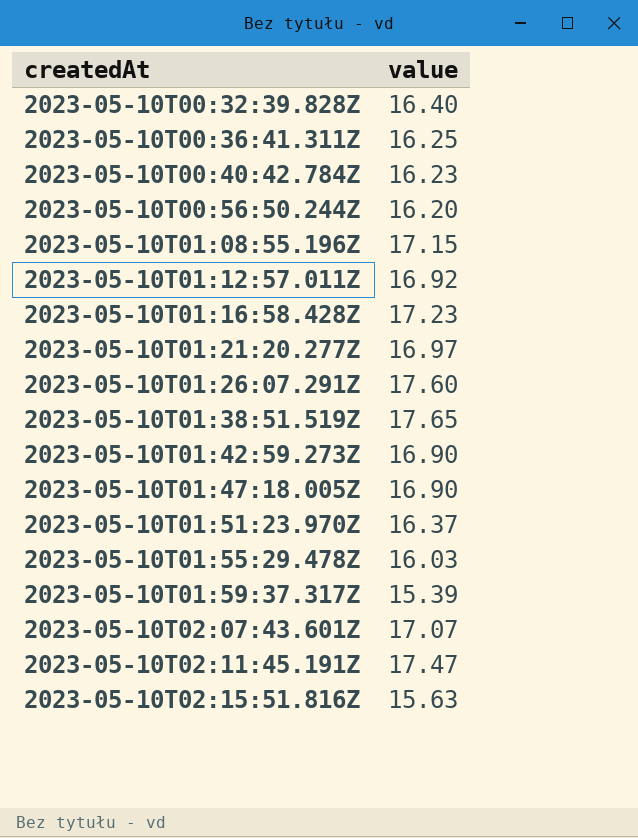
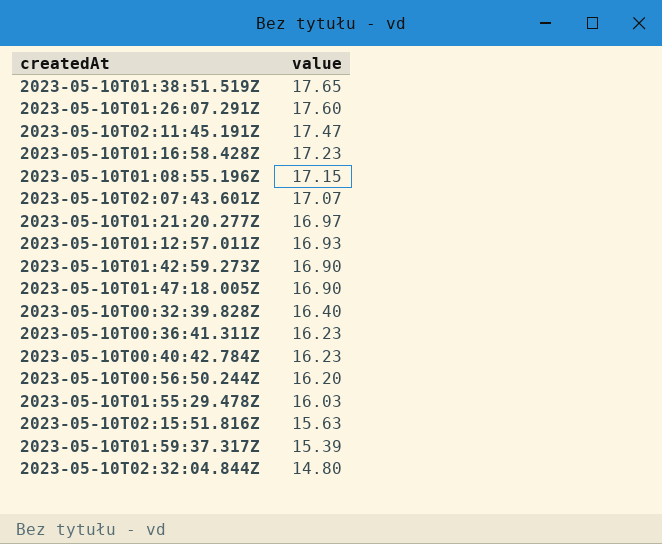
row order: createdAt ascending -> value descending
row 2023-05-10T01:51:23.970Z: 16.37 -> none
2023-05-10T01:12:57.011Z | value: 16.92 -> 16.93
2023-05-10T00:36:41.311Z | value: 16.25 -> 16.23
row 2023-05-10T02:32:04.844Z: none -> 14.80

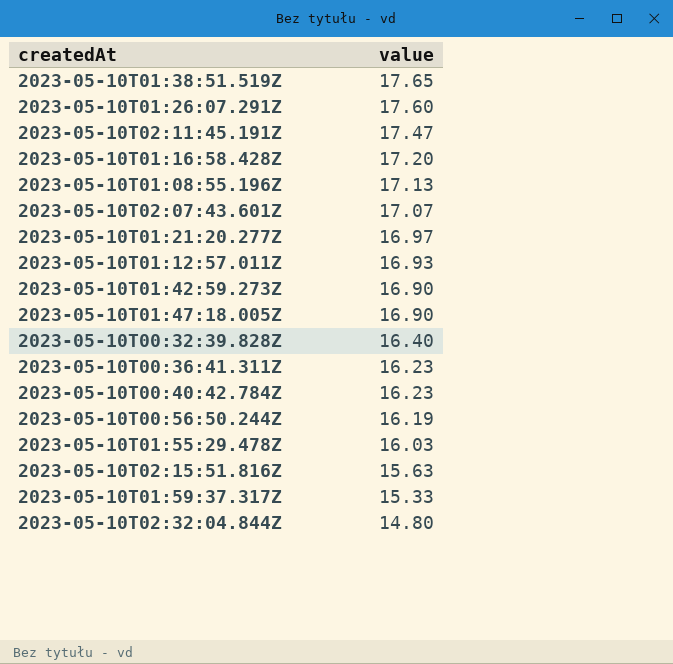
2023-05-10T01:16:58.428Z | value: 17.23 -> 17.20
2023-05-10T01:08:55.196Z | value: 17.15 -> 17.13
2023-05-10T00:56:50.244Z | value: 16.20 -> 16.19
2023-05-10T01:59:37.317Z | value: 15.39 -> 15.33

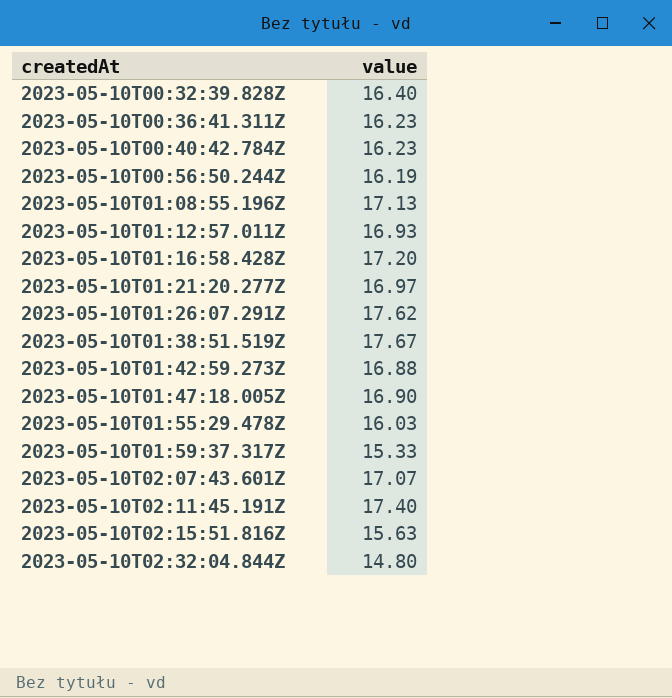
row order: value descending -> createdAt ascending
2023-05-10T01:26:07.291Z | value: 17.60 -> 17.62
2023-05-10T01:38:51.519Z | value: 17.65 -> 17.67
2023-05-10T01:42:59.273Z | value: 16.90 -> 16.88
2023-05-10T02:11:45.191Z | value: 17.47 -> 17.40

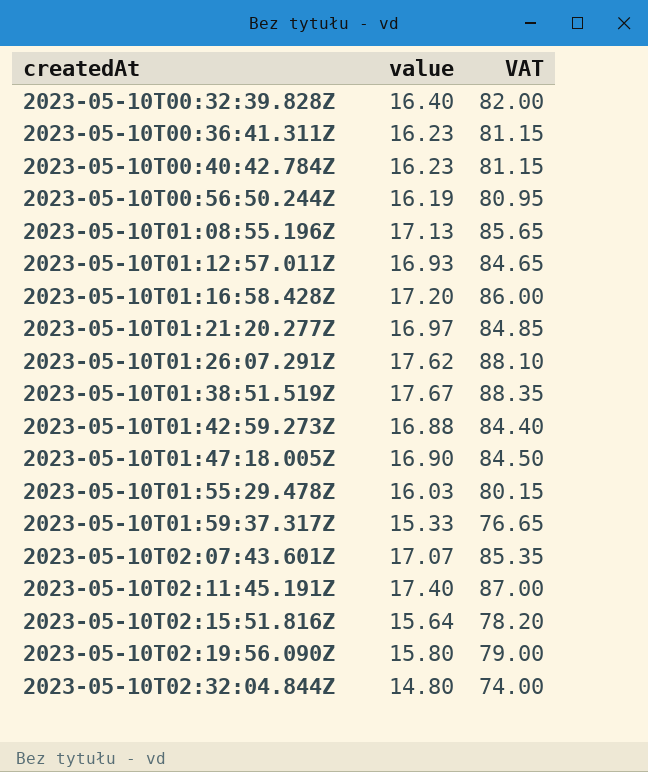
column VAT | formula: none -> [value] * 5
2023-05-10T02:15:51.816Z | value: 15.63 -> 15.64
row 2023-05-10T02:19:56.090Z: none -> 15.80 | 79.00

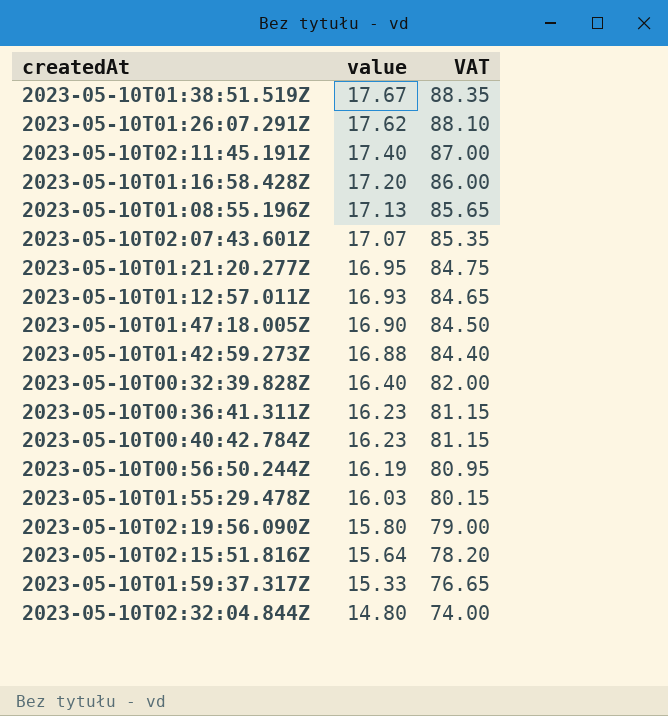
row order: createdAt ascending -> value descending
2023-05-10T01:21:20.277Z | value: 16.97 -> 16.95
2023-05-10T01:21:20.277Z | VAT: 84.85 -> 84.75

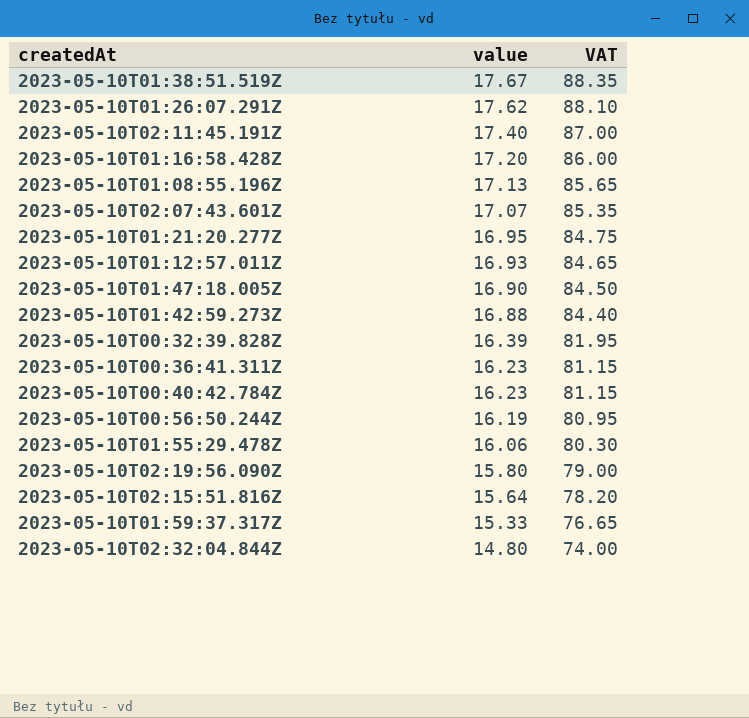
2023-05-10T00:32:39.828Z | value: 16.40 -> 16.39
2023-05-10T00:32:39.828Z | VAT: 82.00 -> 81.95
2023-05-10T01:55:29.478Z | value: 16.03 -> 16.06
2023-05-10T01:55:29.478Z | VAT: 80.15 -> 80.30

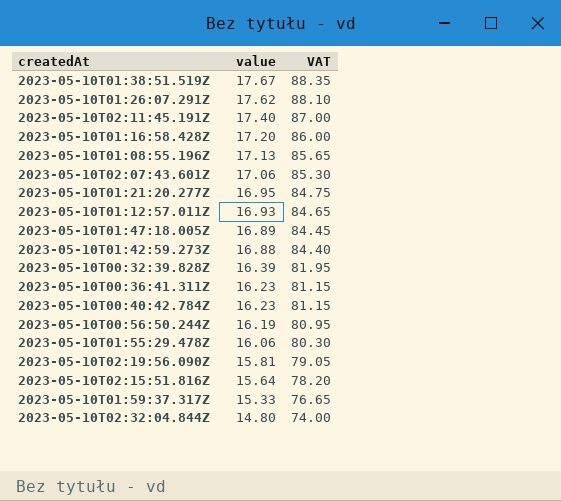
2023-05-10T02:07:43.601Z | value: 17.07 -> 17.06
2023-05-10T02:07:43.601Z | VAT: 85.35 -> 85.30
2023-05-10T01:47:18.005Z | value: 16.90 -> 16.89
2023-05-10T01:47:18.005Z | VAT: 84.50 -> 84.45
2023-05-10T02:19:56.090Z | value: 15.80 -> 15.81
2023-05-10T02:19:56.090Z | VAT: 79.00 -> 79.05

